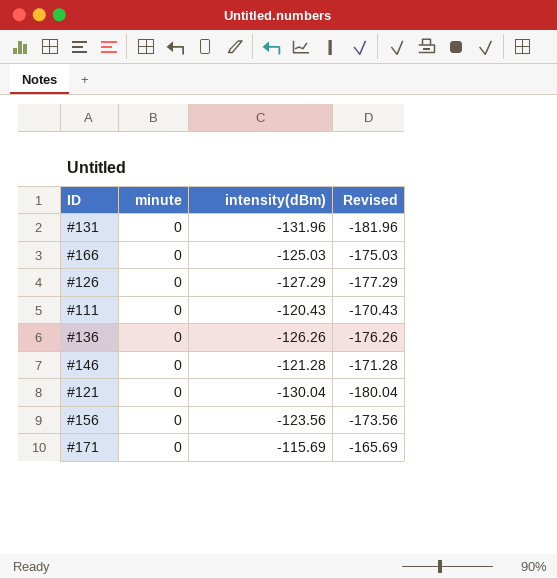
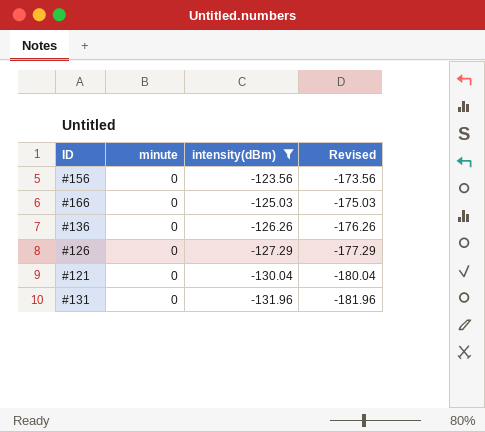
filter: none -> intensity(dBm) <= -123.56
row order: none -> intensity(dBm) descending

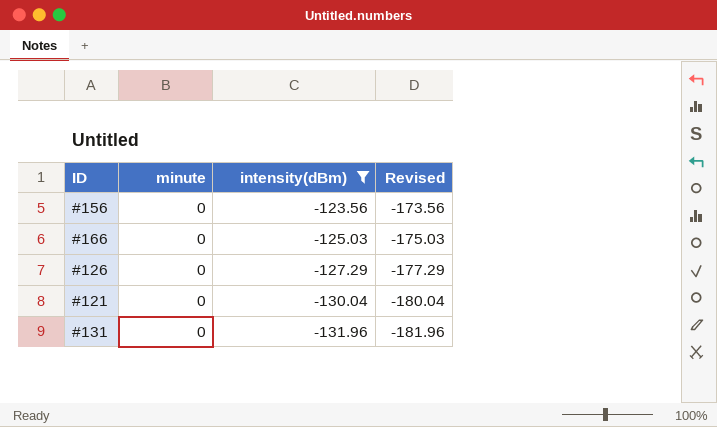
row #136: 0 | -126.26 | -176.26 -> none

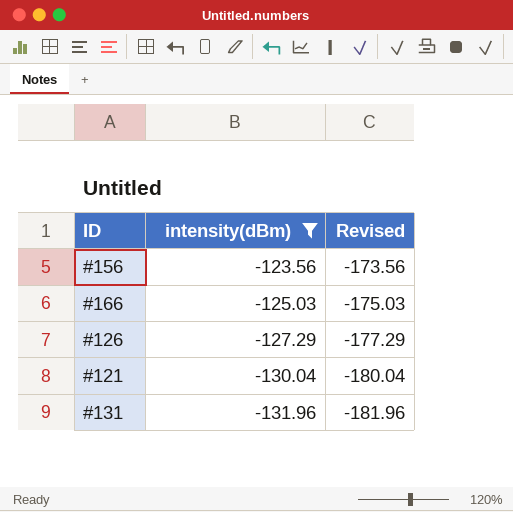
column minute | position: 2 -> none

